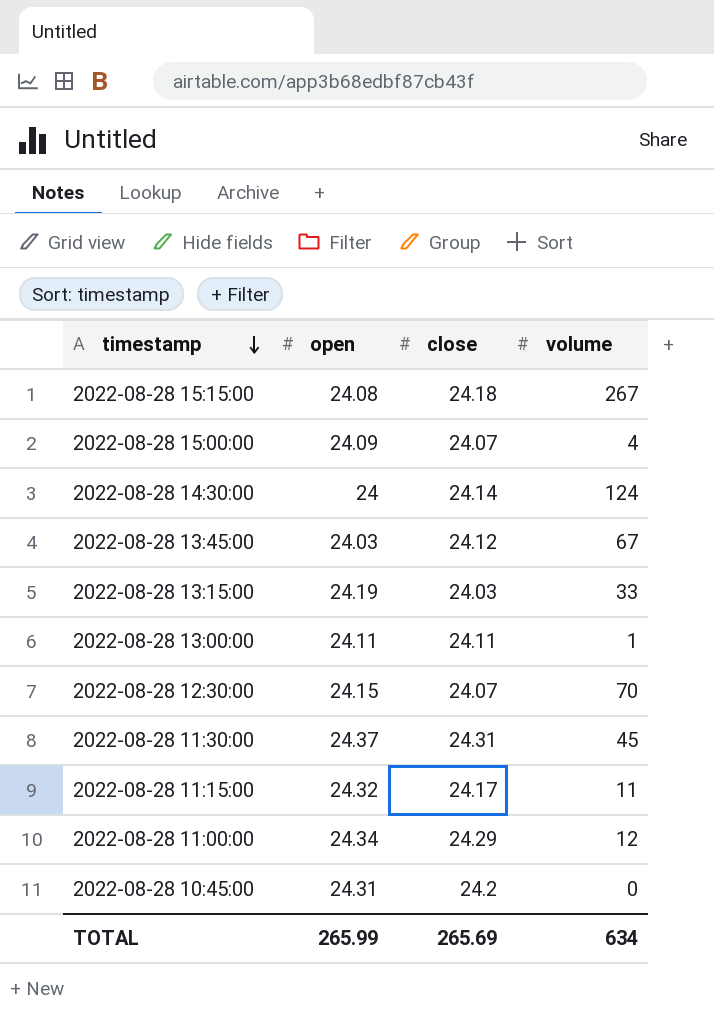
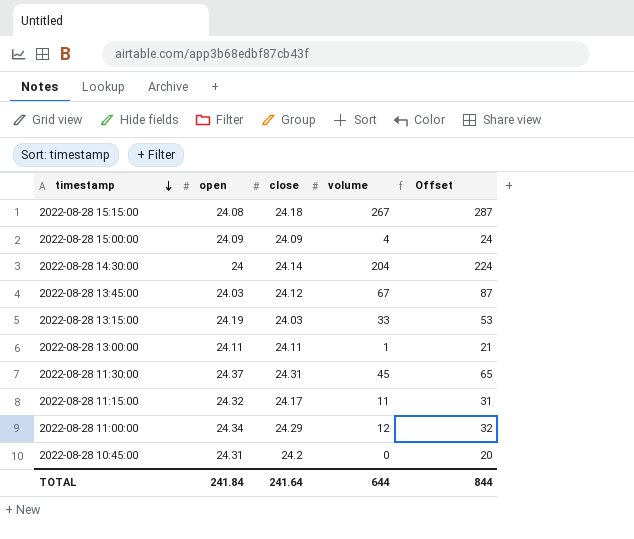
column Offset | formula: none -> [volume] + 20
row 2022-08-28 12:30:00: 24.15 | 24.07 | 70 -> none
2022-08-28 15:00:00 | close: 24.07 -> 24.09
2022-08-28 14:30:00 | volume: 124 -> 204
TOTAL | open: 265.99 -> 241.84
TOTAL | close: 265.69 -> 241.64
TOTAL | volume: 634 -> 644

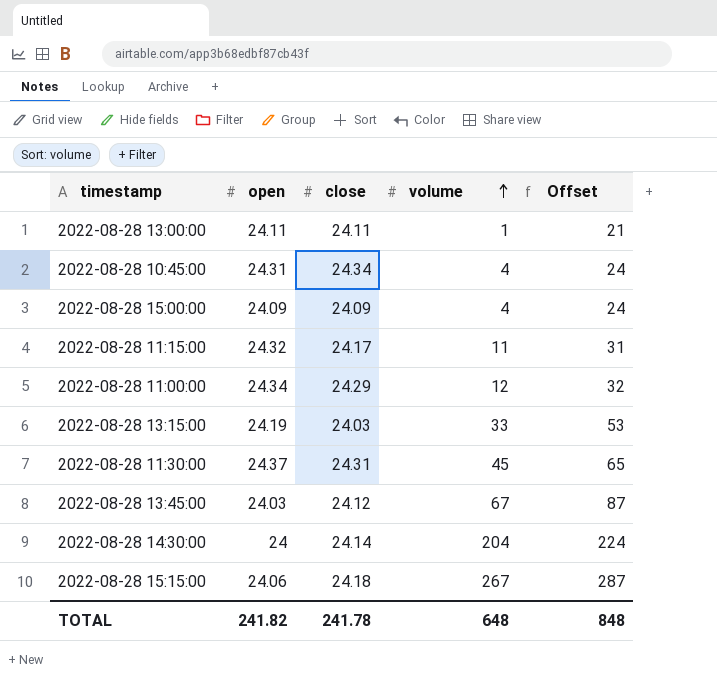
row order: timestamp descending -> volume ascending
2022-08-28 10:45:00 | close: 24.2 -> 24.34
2022-08-28 10:45:00 | volume: 0 -> 4
2022-08-28 10:45:00 | Offset: 20 -> 24
2022-08-28 15:15:00 | open: 24.08 -> 24.06
TOTAL | open: 241.84 -> 241.82
TOTAL | close: 241.64 -> 241.78
TOTAL | volume: 644 -> 648
TOTAL | Offset: 844 -> 848

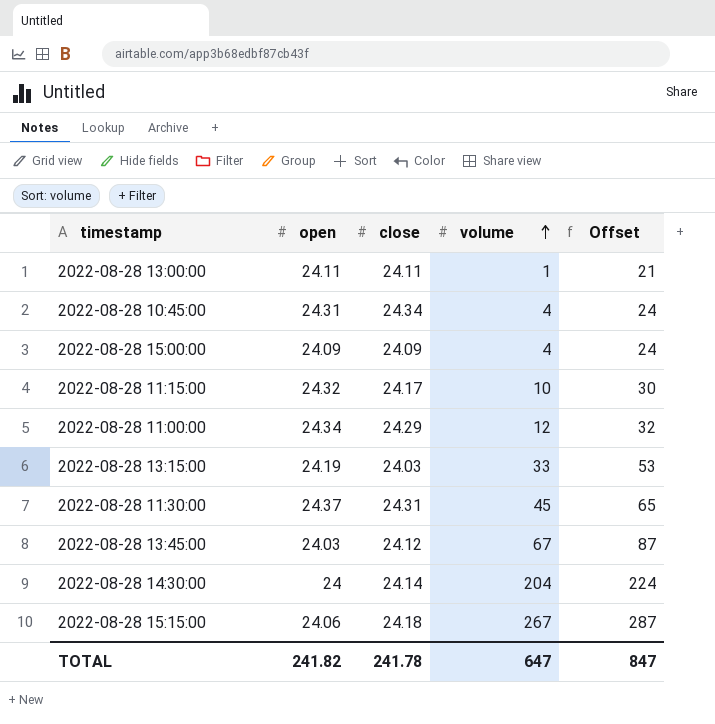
2022-08-28 11:15:00 | volume: 11 -> 10
2022-08-28 11:15:00 | Offset: 31 -> 30
TOTAL | volume: 648 -> 647
TOTAL | Offset: 848 -> 847

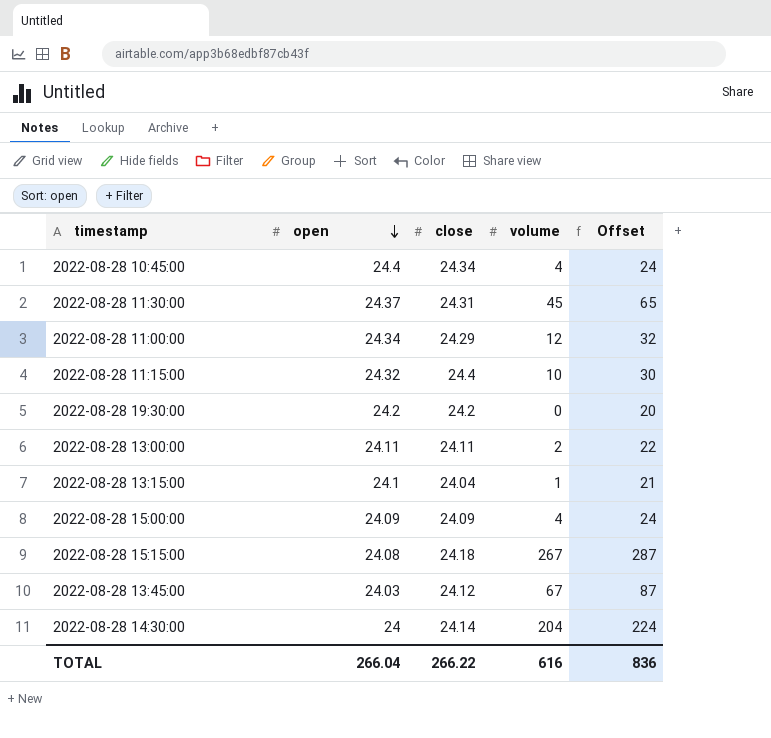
row order: volume ascending -> open descending
2022-08-28 10:45:00 | open: 24.31 -> 24.4
2022-08-28 11:15:00 | close: 24.17 -> 24.4
row 2022-08-28 19:30:00: none -> 24.2 | 24.2 | 0 | 20
2022-08-28 13:00:00 | volume: 1 -> 2
2022-08-28 13:00:00 | Offset: 21 -> 22
2022-08-28 13:15:00 | open: 24.19 -> 24.1
2022-08-28 13:15:00 | close: 24.03 -> 24.04
2022-08-28 13:15:00 | volume: 33 -> 1
2022-08-28 13:15:00 | Offset: 53 -> 21
2022-08-28 15:15:00 | open: 24.06 -> 24.08
TOTAL | open: 241.82 -> 266.04
TOTAL | close: 241.78 -> 266.22
TOTAL | volume: 647 -> 616
TOTAL | Offset: 847 -> 836

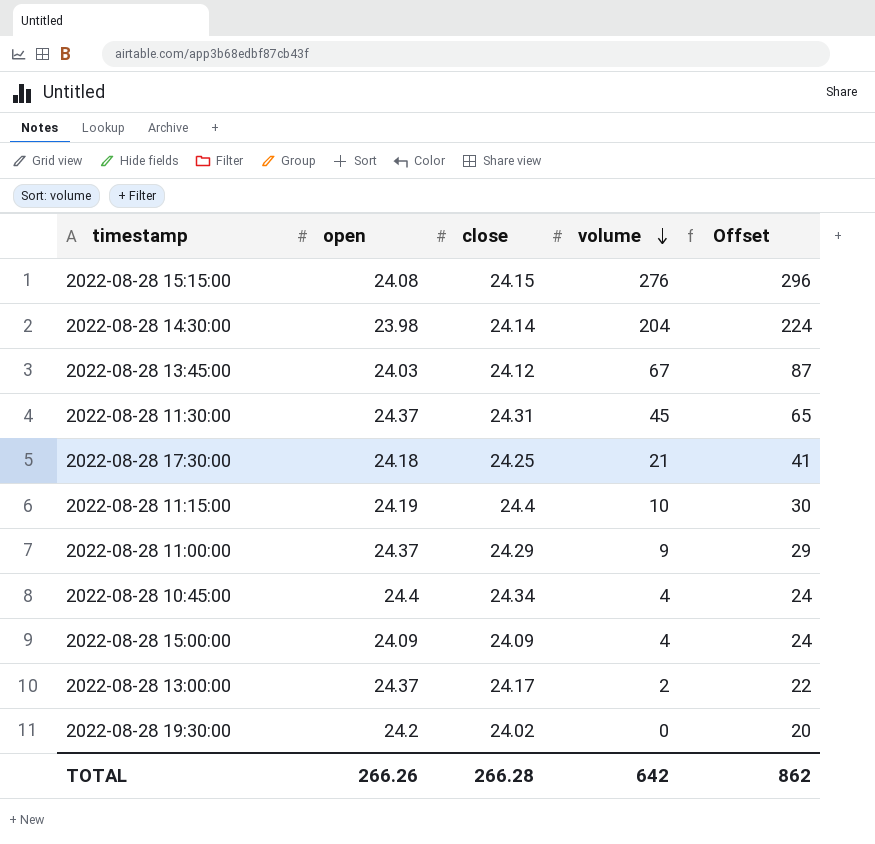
row order: open descending -> volume descending
row 2022-08-28 13:15:00: 24.1 | 24.04 | 1 | 21 -> none
2022-08-28 15:15:00 | close: 24.18 -> 24.15
2022-08-28 15:15:00 | volume: 267 -> 276
2022-08-28 15:15:00 | Offset: 287 -> 296
2022-08-28 14:30:00 | open: 24 -> 23.98
row 2022-08-28 17:30:00: none -> 24.18 | 24.25 | 21 | 41
2022-08-28 11:15:00 | open: 24.32 -> 24.19
2022-08-28 11:00:00 | open: 24.34 -> 24.37
2022-08-28 11:00:00 | volume: 12 -> 9
2022-08-28 11:00:00 | Offset: 32 -> 29
2022-08-28 13:00:00 | open: 24.11 -> 24.37
2022-08-28 13:00:00 | close: 24.11 -> 24.17
2022-08-28 19:30:00 | close: 24.2 -> 24.02
TOTAL | open: 266.04 -> 266.26
TOTAL | close: 266.22 -> 266.28
TOTAL | volume: 616 -> 642
TOTAL | Offset: 836 -> 862

